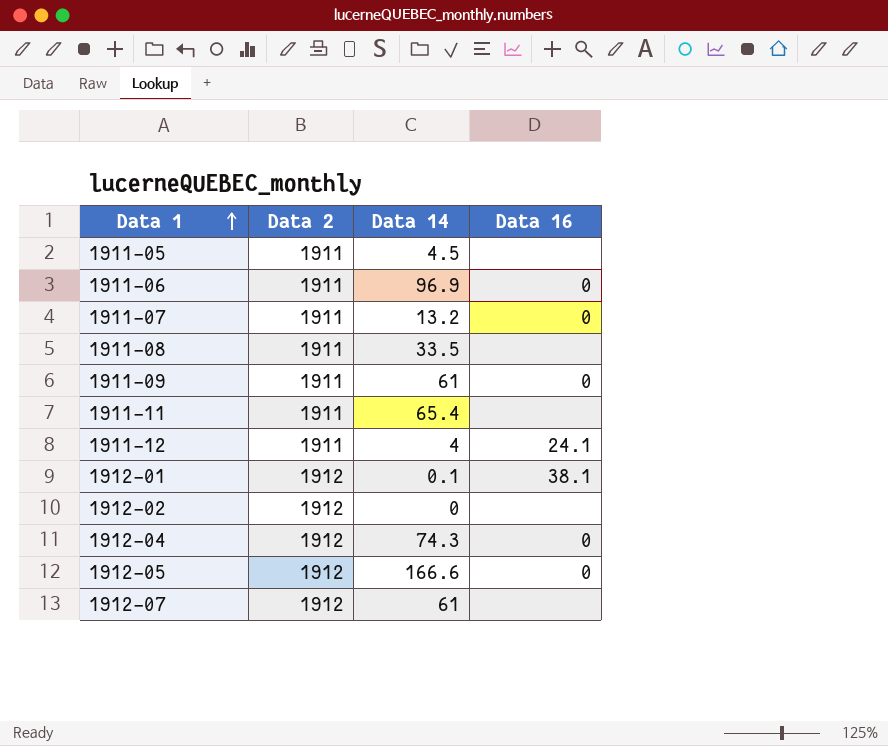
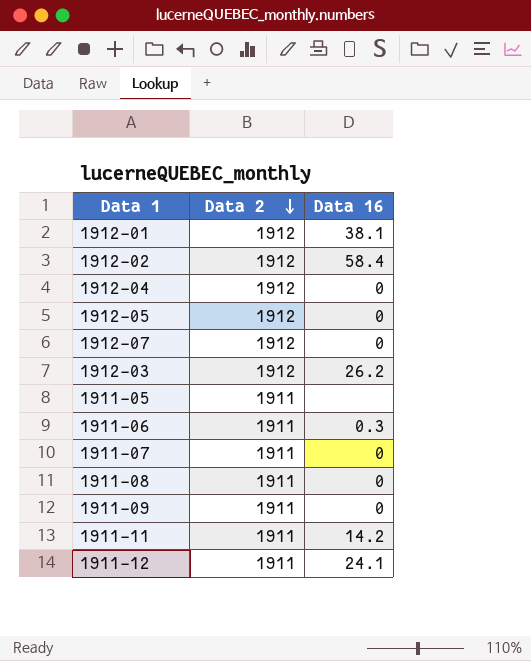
row order: Data 1 ascending -> Data 2 descending
column Data 14 | position: 3 -> none
1912-02 | Data 16: none -> 58.4
1912-07 | Data 16: none -> 0
row 1912-03: none -> 1912 | 26.2
1911-06 | Data 16: 0 -> 0.3
1911-08 | Data 16: none -> 0
1911-11 | Data 16: none -> 14.2

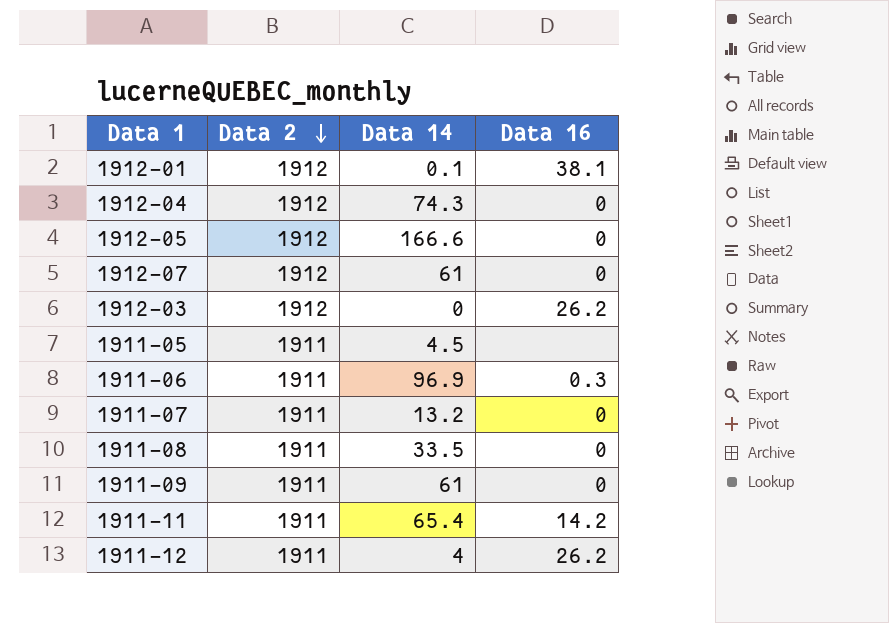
column Data 14 | position: none -> 3
row 1912-02: 1912 | 58.4 -> none
1911-12 | Data 16: 24.1 -> 26.2

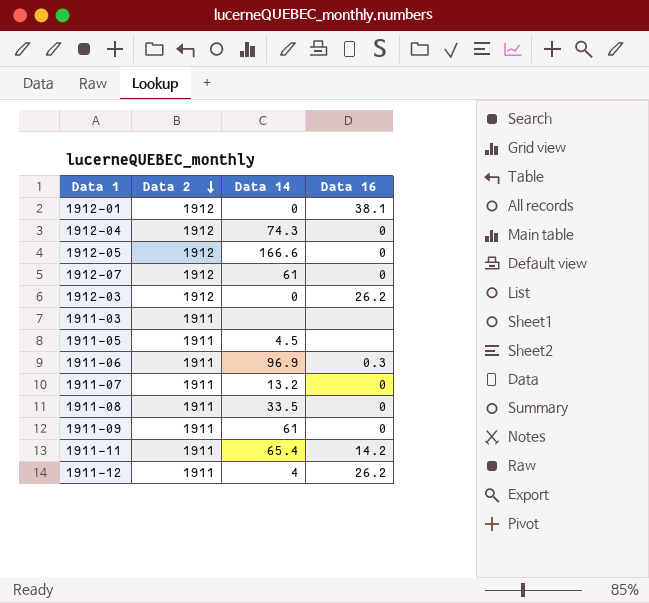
1912-01 | Data 14: 0.1 -> 0
row 1911-03: none -> 1911 | none | none

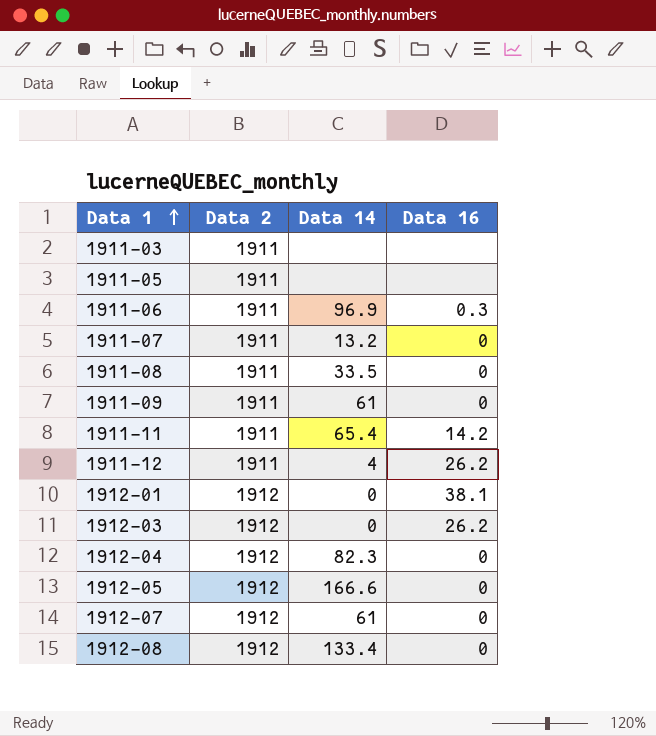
row order: Data 2 descending -> Data 1 ascending
1911-05 | Data 14: 4.5 -> none
1912-04 | Data 14: 74.3 -> 82.3
row 1912-08: none -> 1912 | 133.4 | 0

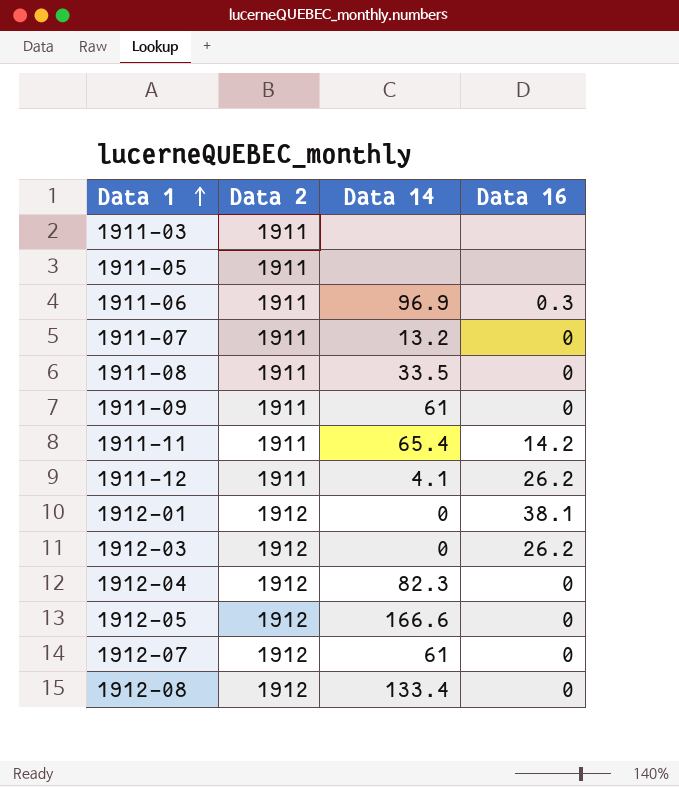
1911-12 | Data 14: 4 -> 4.1

